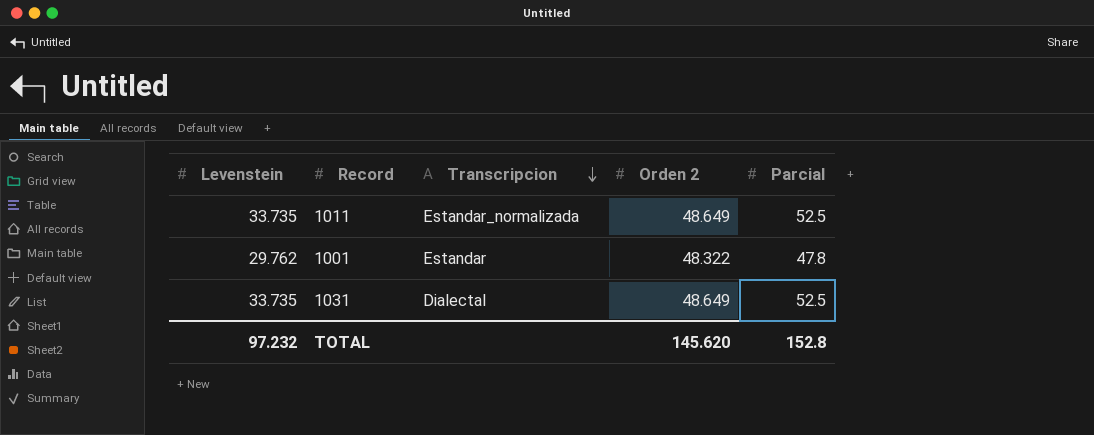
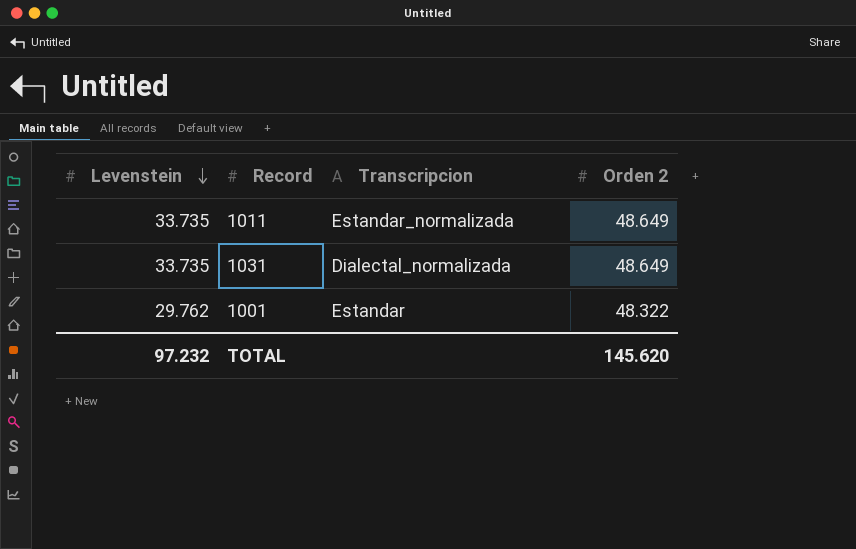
row order: Transcripcion descending -> Levenstein descending
column Parcial | position: 5 -> none
1031 | Transcripcion: Dialectal -> Dialectal_normalizada

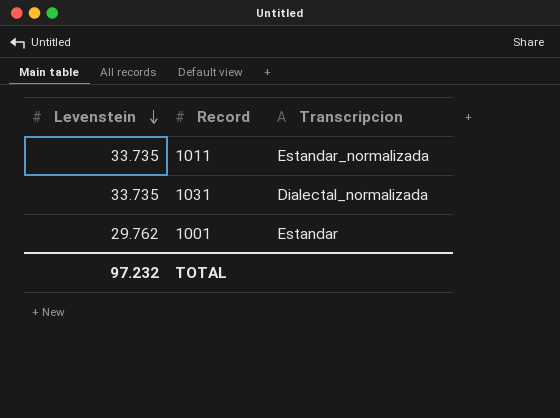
column Orden 2 | position: 4 -> none

